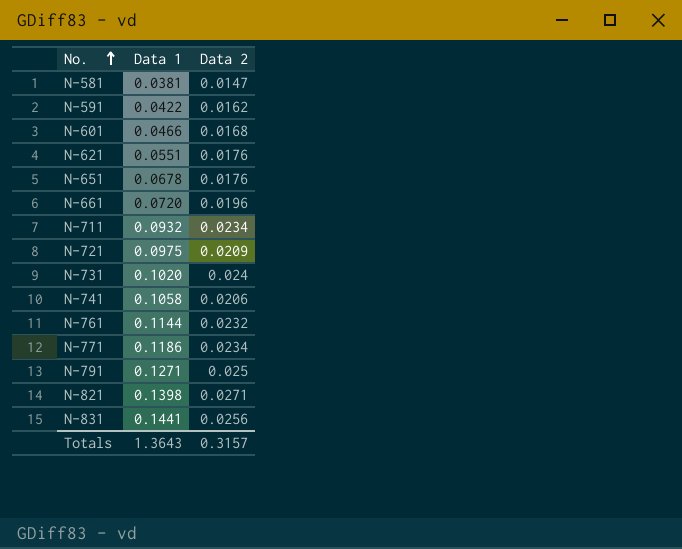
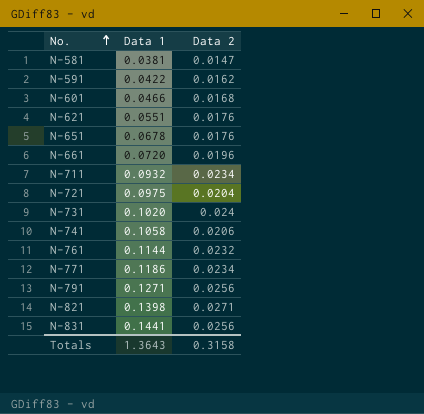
N-721 | Data 2: 0.0209 -> 0.0204
N-791 | Data 2: 0.025 -> 0.0256
Totals | Data 2: 0.3157 -> 0.3158

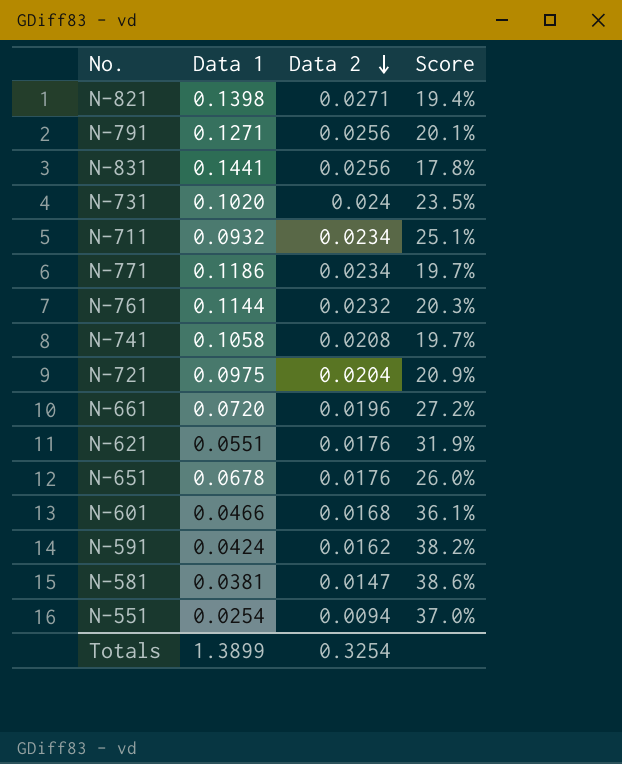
row order: No. ascending -> Data 2 descending
column Score | formula: none -> [Data 2] / [Data 1]
N-741 | Data 2: 0.0206 -> 0.0208
N-591 | Data 1: 0.0422 -> 0.0424
row N-551: none -> 0.0254 | 0.0094 | 37.0%
Totals | Data 1: 1.3643 -> 1.3899
Totals | Data 2: 0.3158 -> 0.3254

